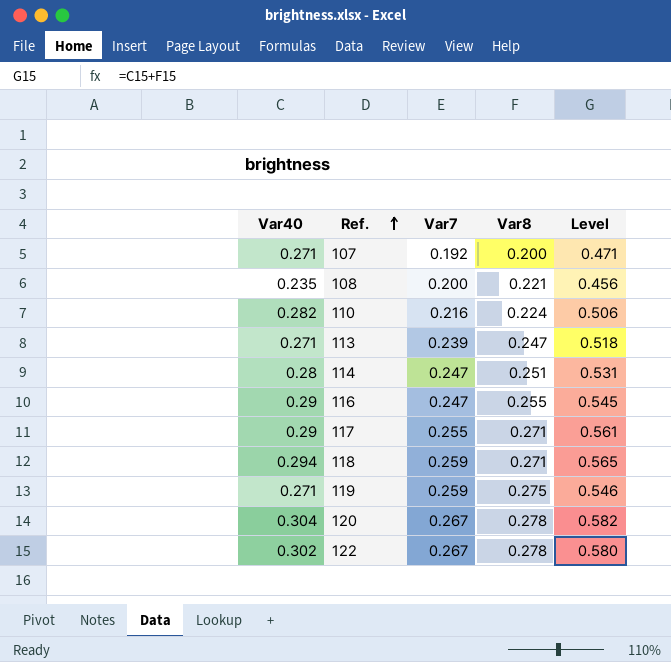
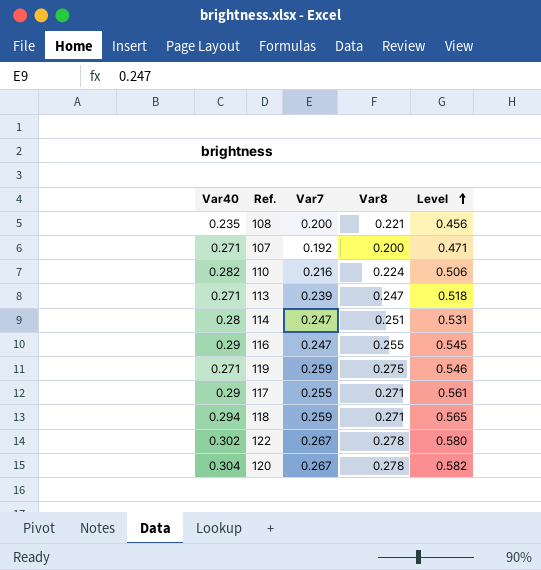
row order: Ref. ascending -> Level ascending

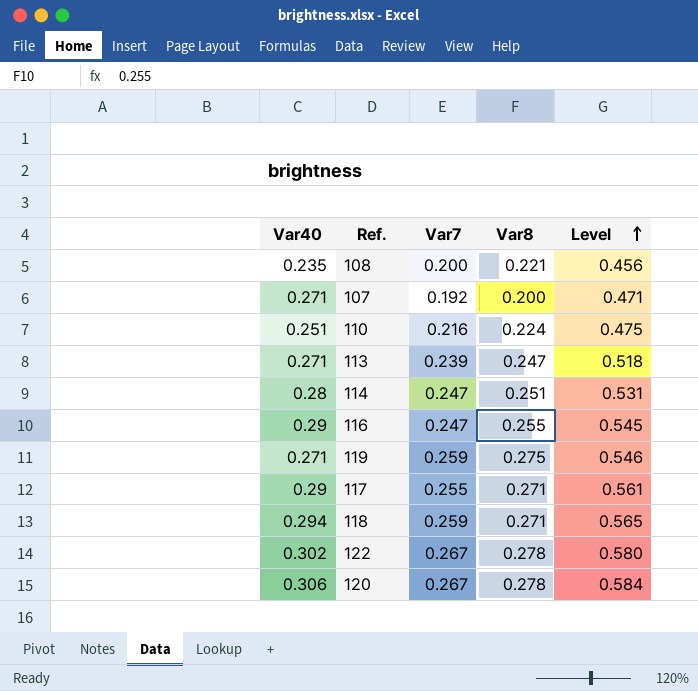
110 | Var40: 0.282 -> 0.251
110 | Level: 0.506 -> 0.475
120 | Var40: 0.304 -> 0.306
120 | Level: 0.582 -> 0.584

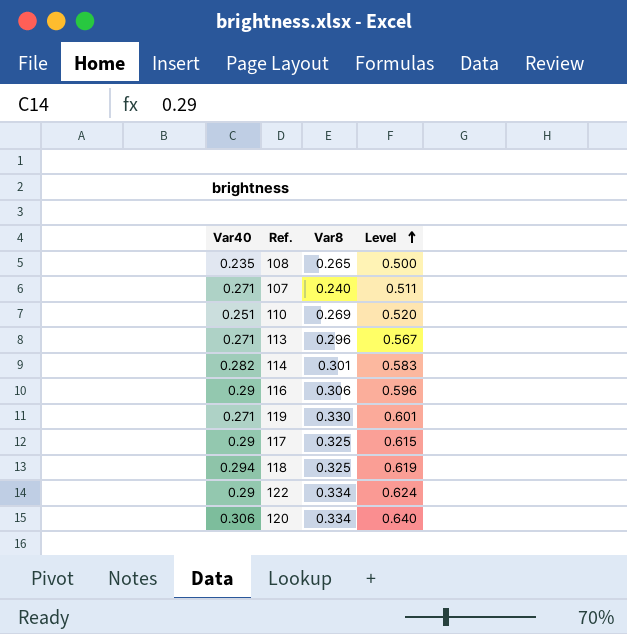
column Var7 | position: 3 -> none
108 | Var8: 0.221 -> 0.265
108 | Level: 0.456 -> 0.500
107 | Var8: 0.200 -> 0.240
107 | Level: 0.471 -> 0.511
110 | Var8: 0.224 -> 0.269
110 | Level: 0.475 -> 0.520
113 | Var8: 0.247 -> 0.296
113 | Level: 0.518 -> 0.567
114 | Var40: 0.28 -> 0.282
114 | Var8: 0.251 -> 0.301
114 | Level: 0.531 -> 0.583
116 | Var8: 0.255 -> 0.306
116 | Level: 0.545 -> 0.596
119 | Var8: 0.275 -> 0.330
119 | Level: 0.546 -> 0.601
117 | Var8: 0.271 -> 0.325
117 | Level: 0.561 -> 0.615
118 | Var8: 0.271 -> 0.325
118 | Level: 0.565 -> 0.619
122 | Var40: 0.302 -> 0.29
122 | Var8: 0.278 -> 0.334
122 | Level: 0.580 -> 0.624
120 | Var8: 0.278 -> 0.334
120 | Level: 0.584 -> 0.640

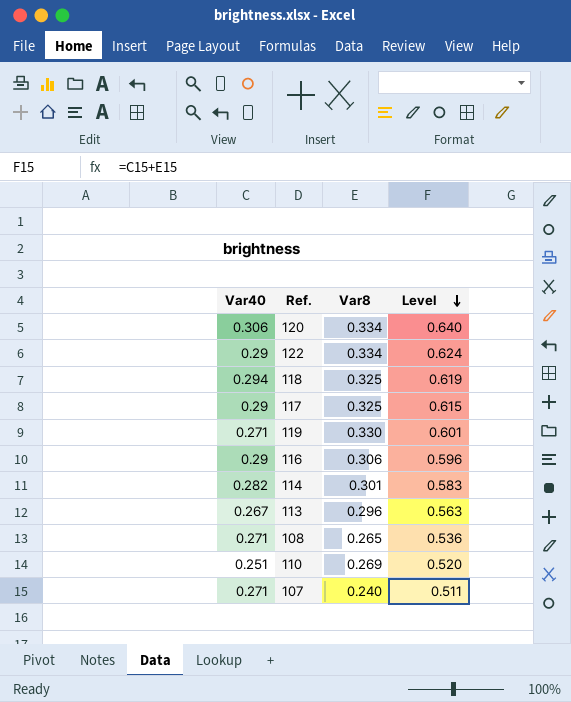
row order: Level ascending -> Level descending
113 | Var40: 0.271 -> 0.267
113 | Level: 0.567 -> 0.563
108 | Var40: 0.235 -> 0.271
108 | Level: 0.500 -> 0.536

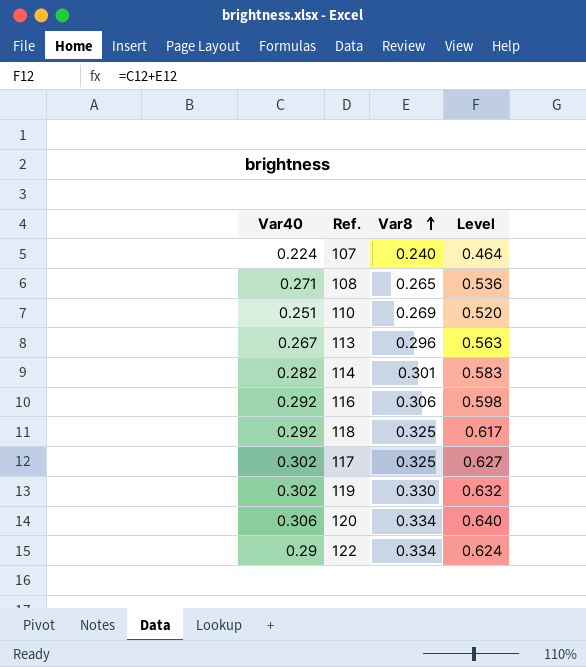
row order: Level descending -> Var8 ascending
107 | Var40: 0.271 -> 0.224
107 | Level: 0.511 -> 0.464
116 | Var40: 0.29 -> 0.292
116 | Level: 0.596 -> 0.598
118 | Var40: 0.294 -> 0.292
118 | Level: 0.619 -> 0.617
117 | Var40: 0.29 -> 0.302
117 | Level: 0.615 -> 0.627
119 | Var40: 0.271 -> 0.302
119 | Level: 0.601 -> 0.632

